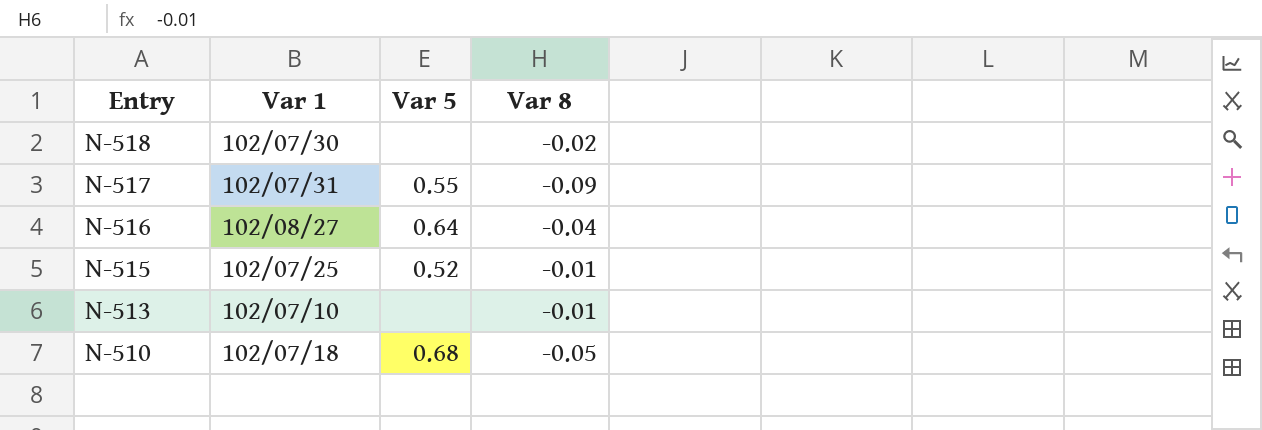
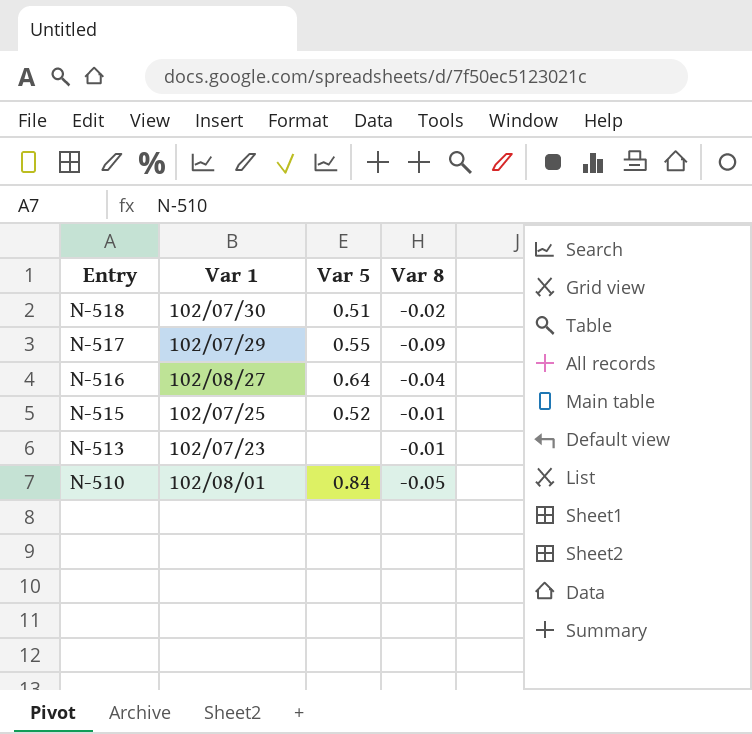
N-518 | Var 5: none -> 0.51
N-517 | Var 1: 102/07/31 -> 102/07/29
N-513 | Var 1: 102/07/10 -> 102/07/23
N-510 | Var 1: 102/07/18 -> 102/08/01
N-510 | Var 5: 0.68 -> 0.84

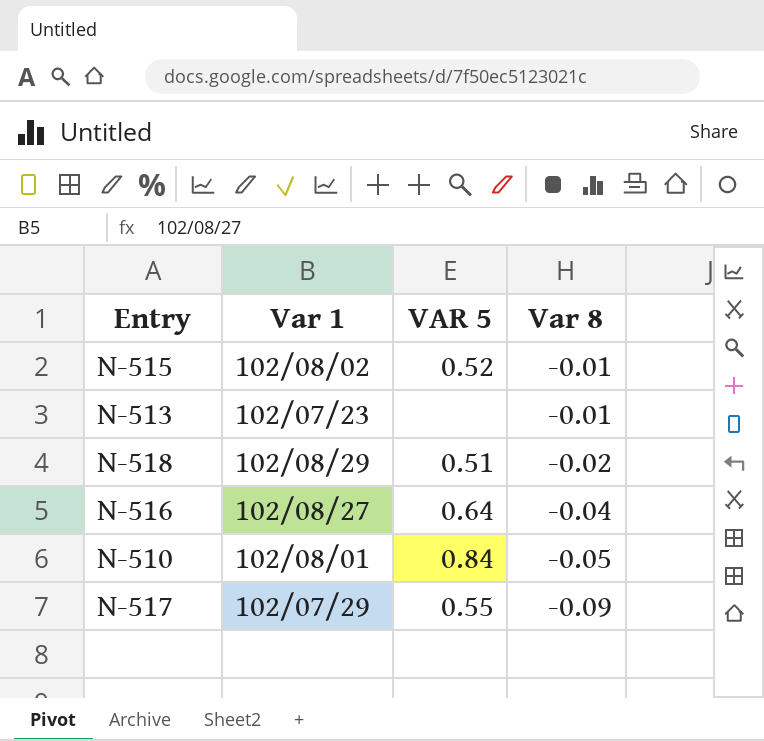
row order: Entry descending -> Var 8 descending
column name: Var 5 -> VAR 5
N-515 | Var 1: 102/07/25 -> 102/08/02
N-518 | Var 1: 102/07/30 -> 102/08/29

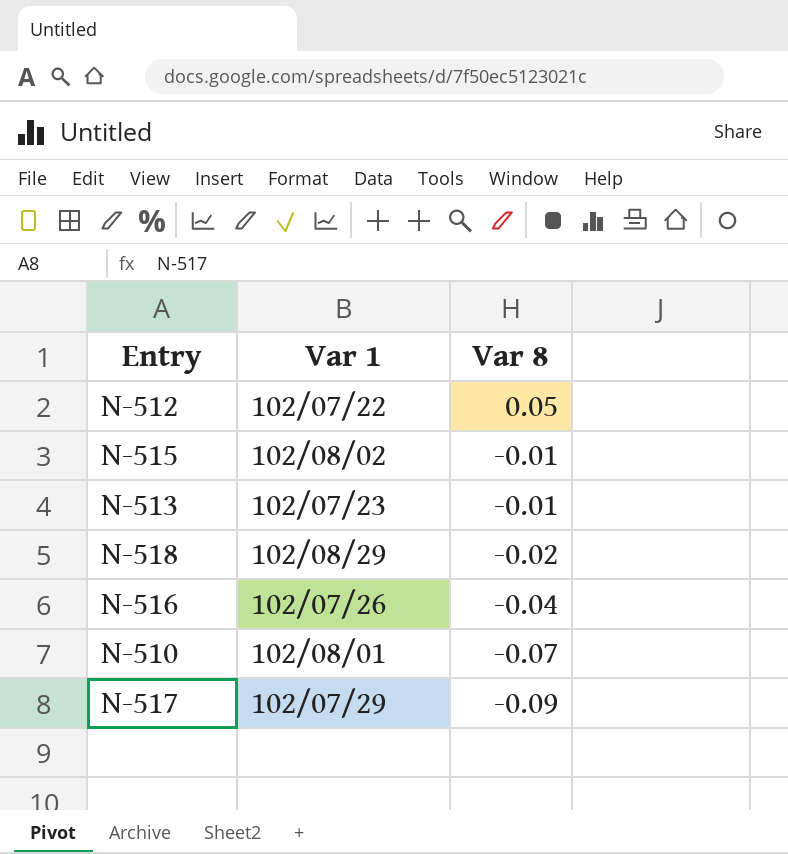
column VAR 5 | position: 3 -> none
row N-512: none -> 102/07/22 | 0.05
N-516 | Var 1: 102/08/27 -> 102/07/26
N-510 | Var 8: -0.05 -> -0.07

